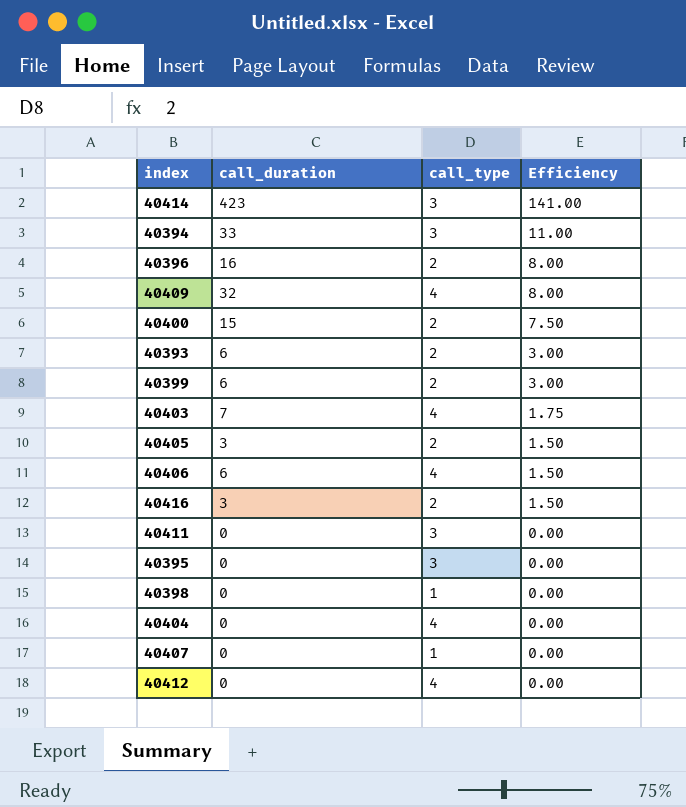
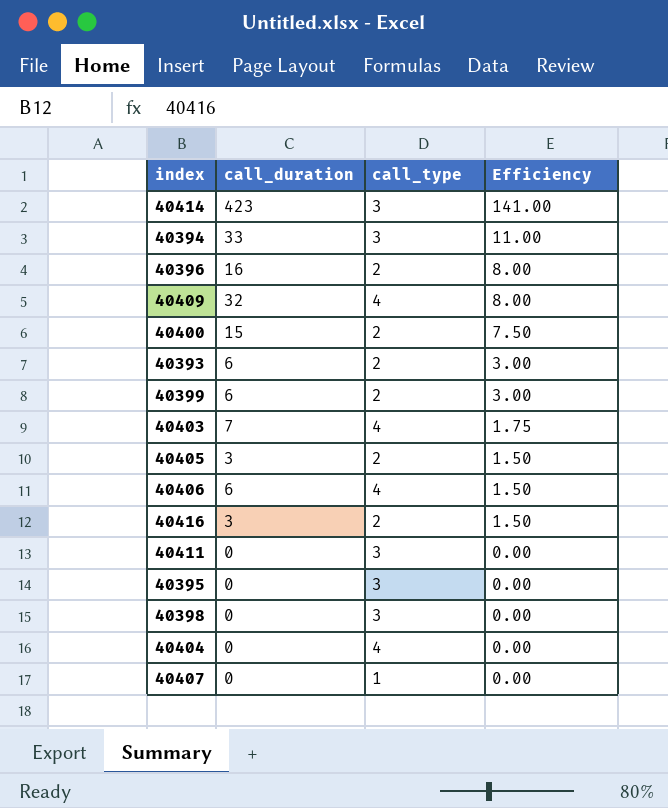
row 40412: 0 | 4 | 0.00 -> none
40398 | call_type: 1 -> 3

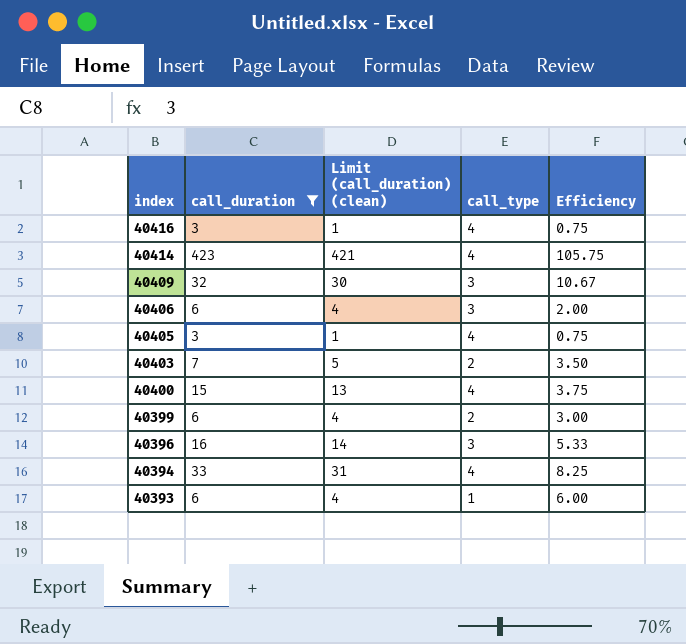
filter: none -> call_duration != 0
row order: Efficiency descending -> index descending
column Limit (call_duration) (clean) | formula: none -> [call_duration] - 2
40416 | call_type: 2 -> 4
40416 | Efficiency: 1.50 -> 0.75
40414 | call_type: 3 -> 4
40414 | Efficiency: 141.00 -> 105.75
40409 | call_type: 4 -> 3
40409 | Efficiency: 8.00 -> 10.67
40406 | call_type: 4 -> 3
40406 | Efficiency: 1.50 -> 2.00
40405 | call_type: 2 -> 4
40405 | Efficiency: 1.50 -> 0.75
40403 | call_type: 4 -> 2
40403 | Efficiency: 1.75 -> 3.50
40400 | call_type: 2 -> 4
40400 | Efficiency: 7.50 -> 3.75
40396 | call_type: 2 -> 3
40396 | Efficiency: 8.00 -> 5.33
40394 | call_type: 3 -> 4
40394 | Efficiency: 11.00 -> 8.25
40393 | call_type: 2 -> 1
40393 | Efficiency: 3.00 -> 6.00

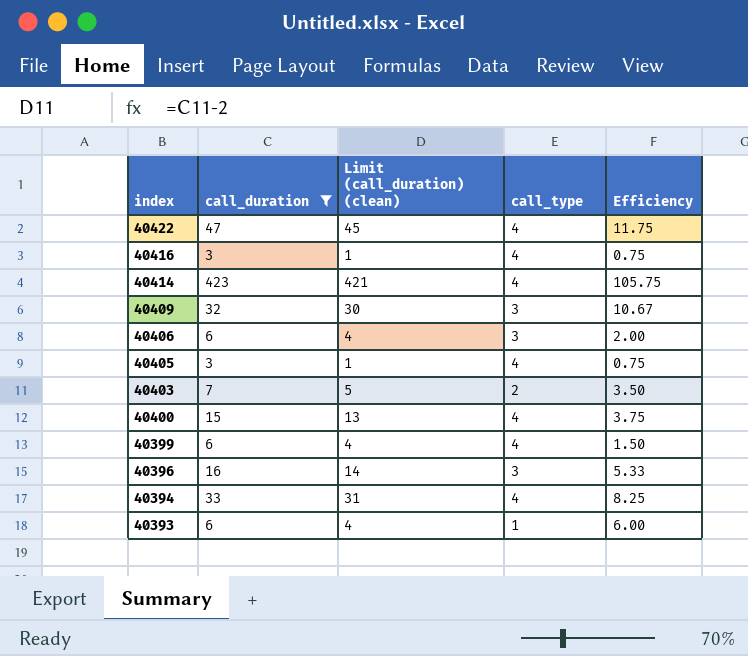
row 40422: none -> 47 | 45 | 4 | 11.75
40399 | call_type: 2 -> 4
40399 | Efficiency: 3.00 -> 1.50

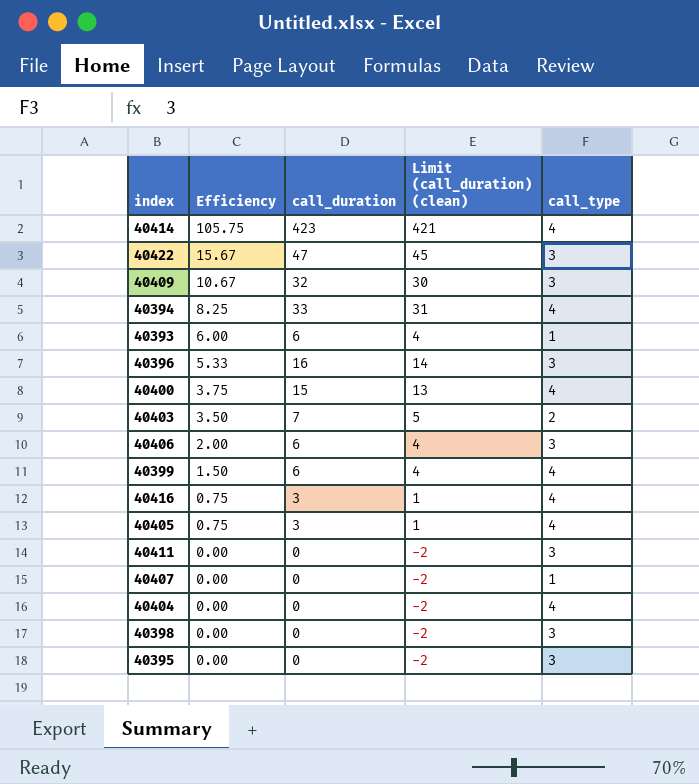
filter: call_duration != 0 -> none
row order: index descending -> Efficiency descending
column Efficiency | position: 5 -> 2
40422 | Efficiency: 11.75 -> 15.67
40422 | call_type: 4 -> 3

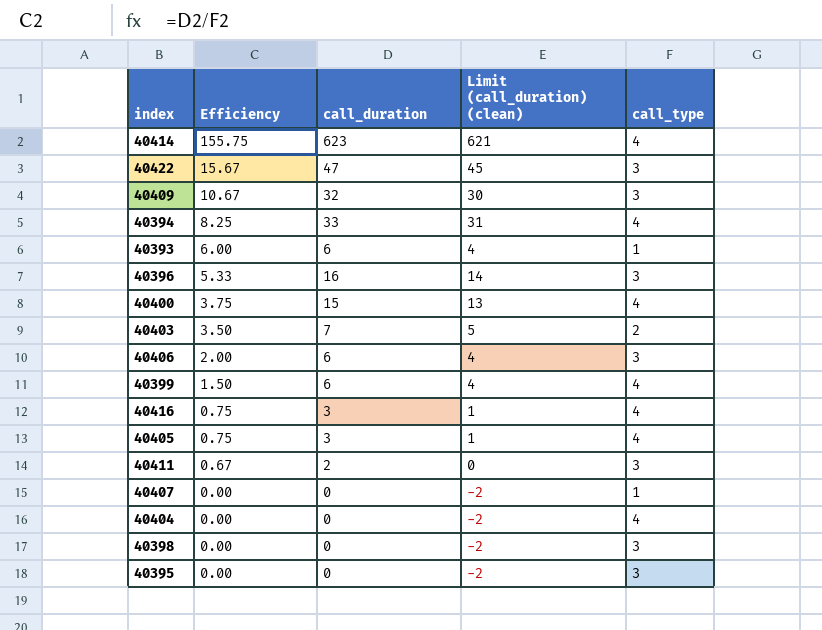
40414 | Efficiency: 105.75 -> 155.75
40414 | call_duration: 423 -> 623
40414 | Limit (call_duration) (clean): 421 -> 621
40411 | Efficiency: 0.00 -> 0.67
40411 | call_duration: 0 -> 2
40411 | Limit (call_duration) (clean): -2 -> 0

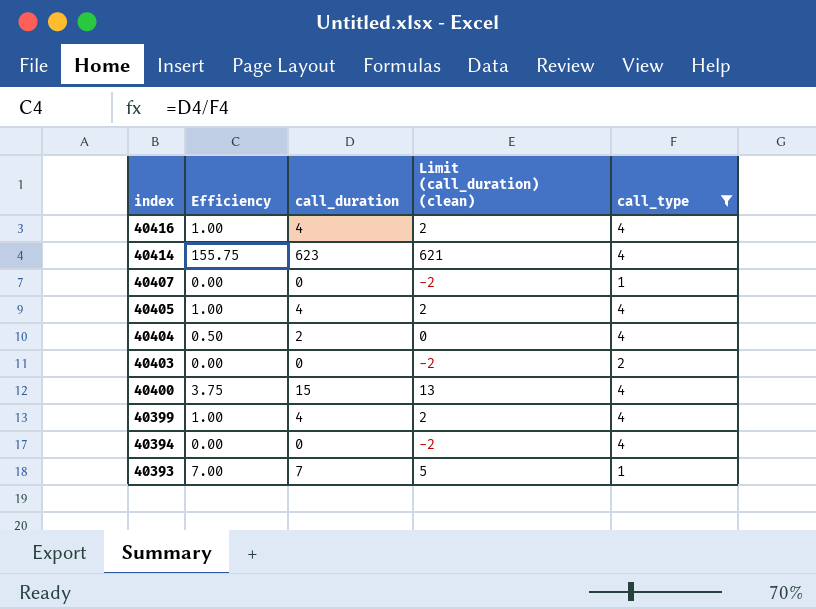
filter: none -> call_type != 3
row order: Efficiency descending -> index descending
40416 | Efficiency: 0.75 -> 1.00
40416 | call_duration: 3 -> 4
40416 | Limit (call_duration) (clean): 1 -> 2
40405 | Efficiency: 0.75 -> 1.00
40405 | call_duration: 3 -> 4
40405 | Limit (call_duration) (clean): 1 -> 2
40404 | Efficiency: 0.00 -> 0.50
40404 | call_duration: 0 -> 2
40404 | Limit (call_duration) (clean): -2 -> 0
40403 | Efficiency: 3.50 -> 0.00
40403 | call_duration: 7 -> 0
40403 | Limit (call_duration) (clean): 5 -> -2
40399 | Efficiency: 1.50 -> 1.00
40399 | call_duration: 6 -> 4
40399 | Limit (call_duration) (clean): 4 -> 2
40394 | Efficiency: 8.25 -> 0.00
40394 | call_duration: 33 -> 0
40394 | Limit (call_duration) (clean): 31 -> -2
40393 | Efficiency: 6.00 -> 7.00
40393 | call_duration: 6 -> 7
40393 | Limit (call_duration) (clean): 4 -> 5

